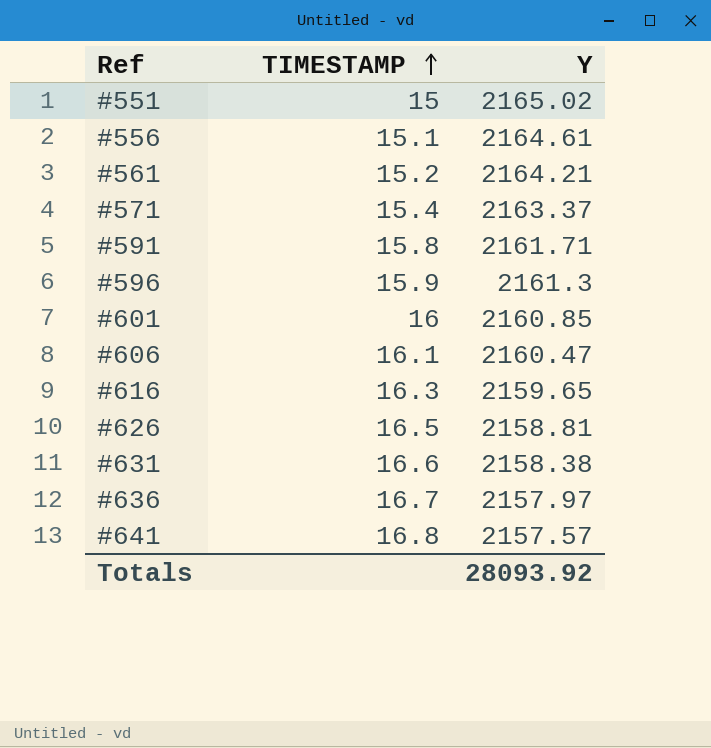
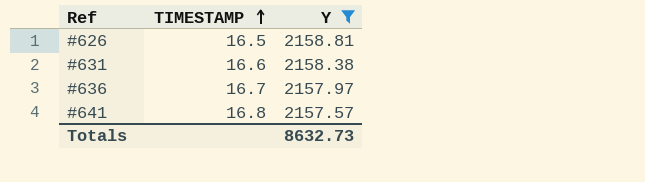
filter: none -> Y <= 2158.81
Totals | Y: 28093.92 -> 8632.73

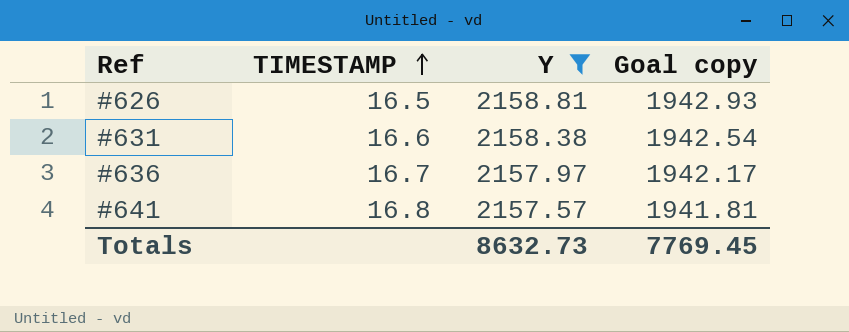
column Goal copy | formula: none -> [Y] * 0.9

